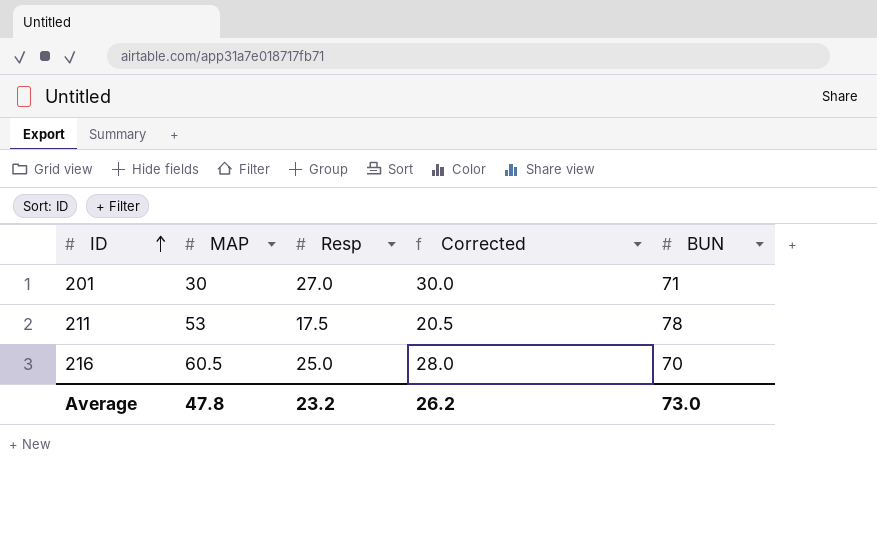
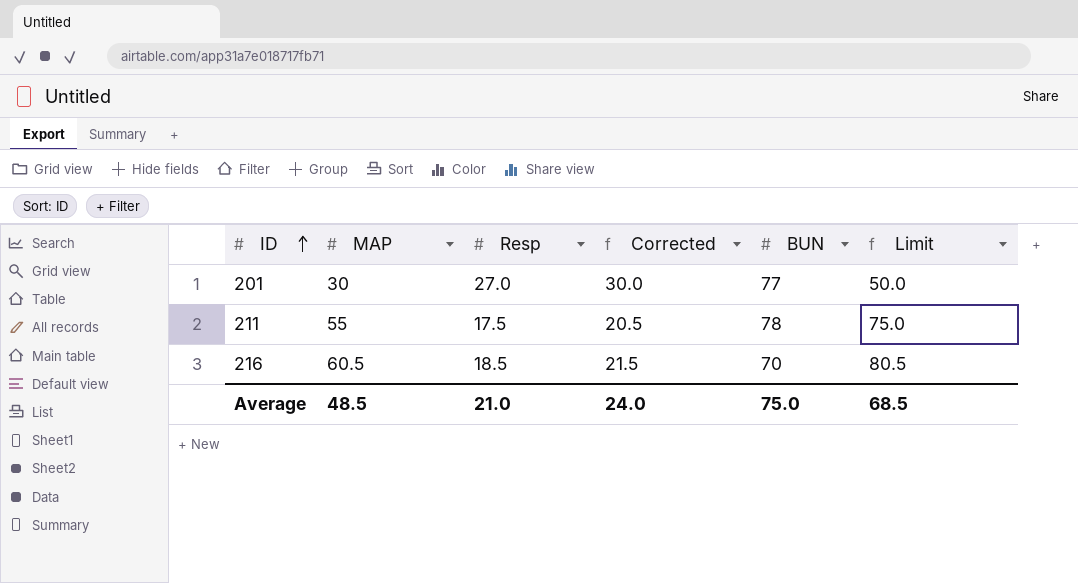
column Limit | formula: none -> [MAP] + 20
201 | BUN: 71 -> 77
211 | MAP: 53 -> 55
216 | Resp: 25.0 -> 18.5
216 | Corrected: 28.0 -> 21.5
Average | MAP: 47.8 -> 48.5
Average | Resp: 23.2 -> 21.0
Average | Corrected: 26.2 -> 24.0
Average | BUN: 73.0 -> 75.0

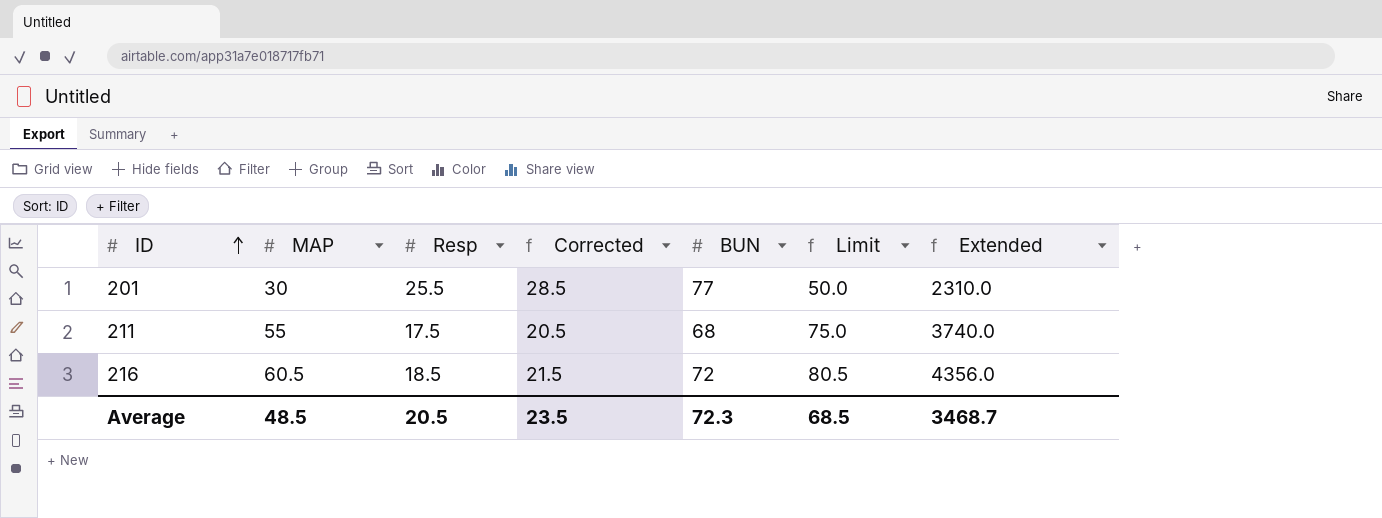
column Extended | formula: none -> [MAP] * [BUN]
201 | Resp: 27.0 -> 25.5
201 | Corrected: 30.0 -> 28.5
211 | BUN: 78 -> 68
216 | BUN: 70 -> 72
Average | Resp: 21.0 -> 20.5
Average | Corrected: 24.0 -> 23.5
Average | BUN: 75.0 -> 72.3

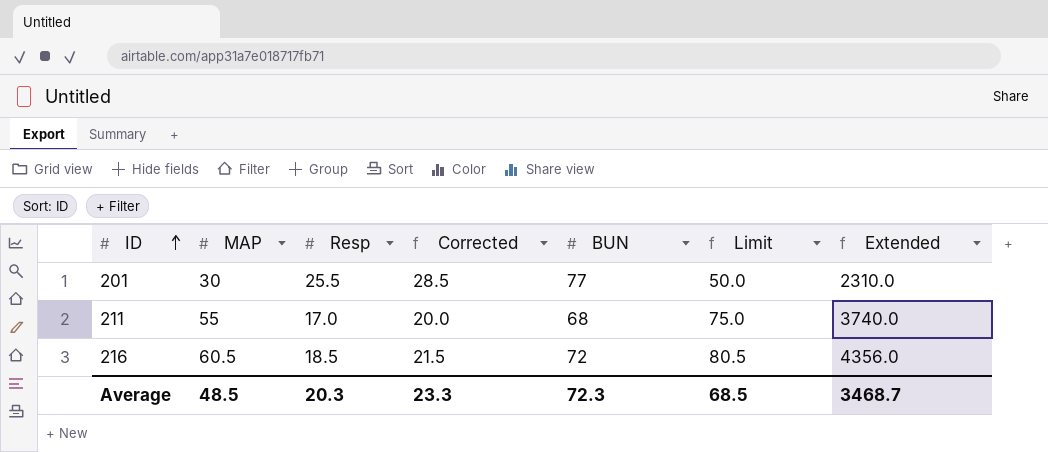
211 | Resp: 17.5 -> 17.0
211 | Corrected: 20.5 -> 20.0
Average | Resp: 20.5 -> 20.3
Average | Corrected: 23.5 -> 23.3

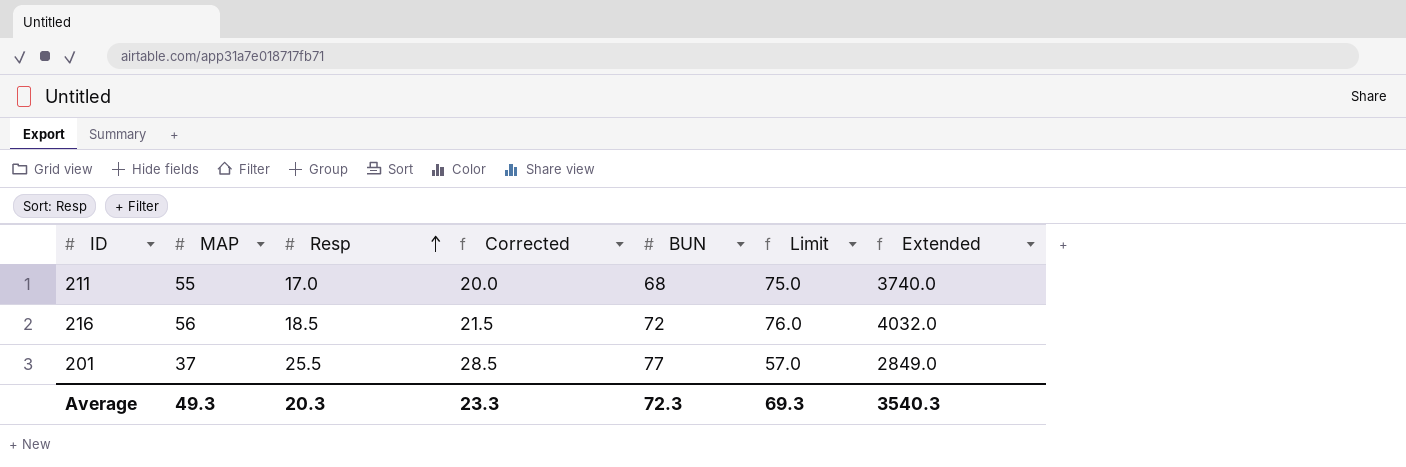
row order: ID ascending -> Resp ascending
216 | MAP: 60.5 -> 56
216 | Limit: 80.5 -> 76.0
216 | Extended: 4356.0 -> 4032.0
201 | MAP: 30 -> 37
201 | Limit: 50.0 -> 57.0
201 | Extended: 2310.0 -> 2849.0
Average | MAP: 48.5 -> 49.3
Average | Limit: 68.5 -> 69.3
Average | Extended: 3468.7 -> 3540.3

